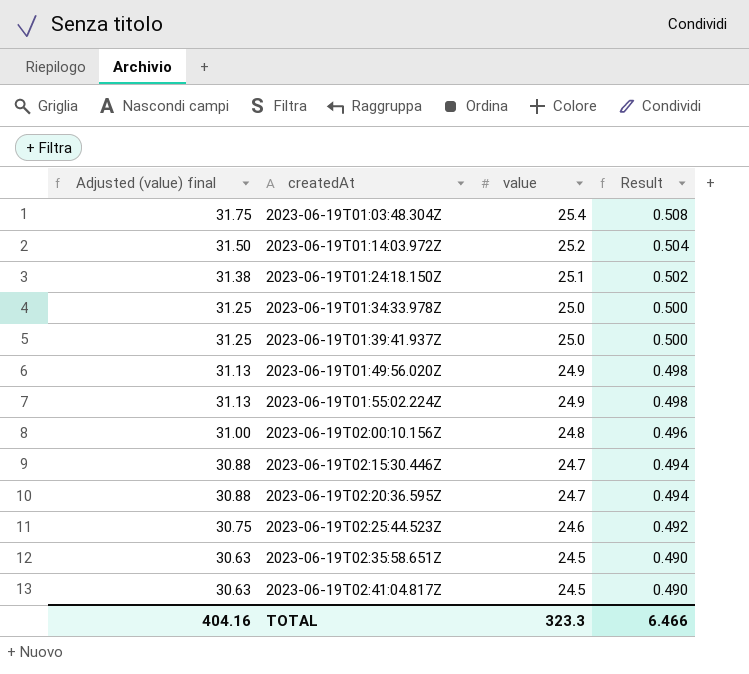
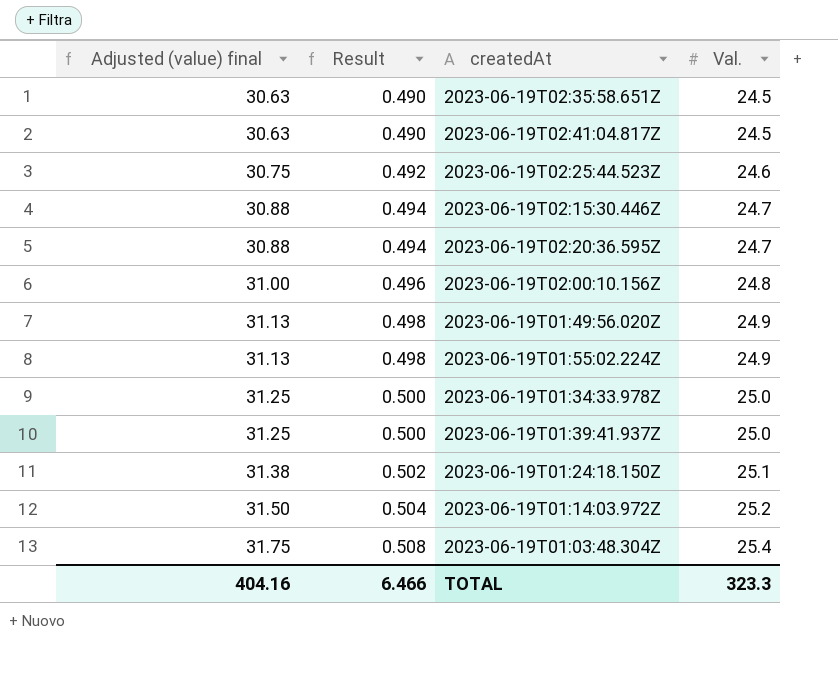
row order: Adjusted (value) final descending -> Adjusted (value) final ascending
column Result | position: 4 -> 2
column name: value -> Val.

